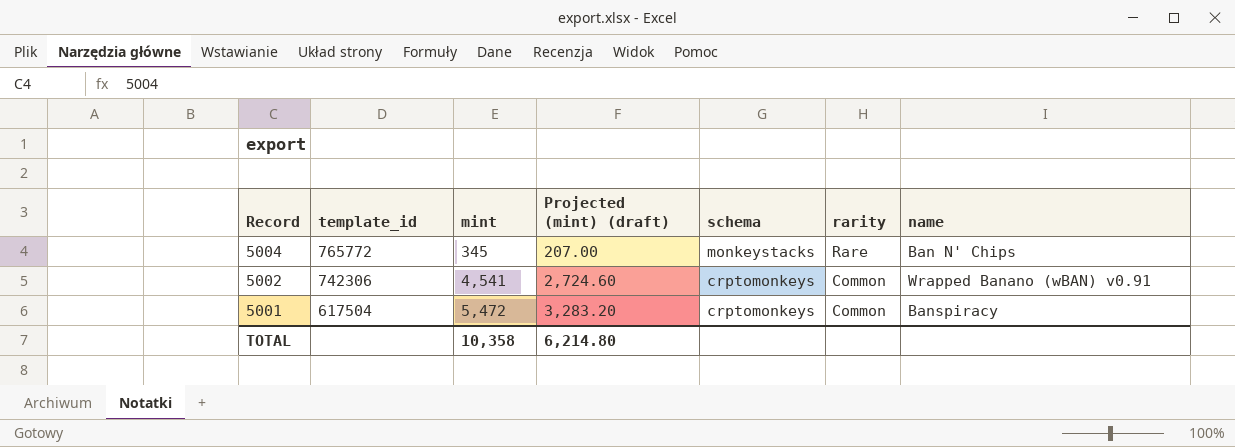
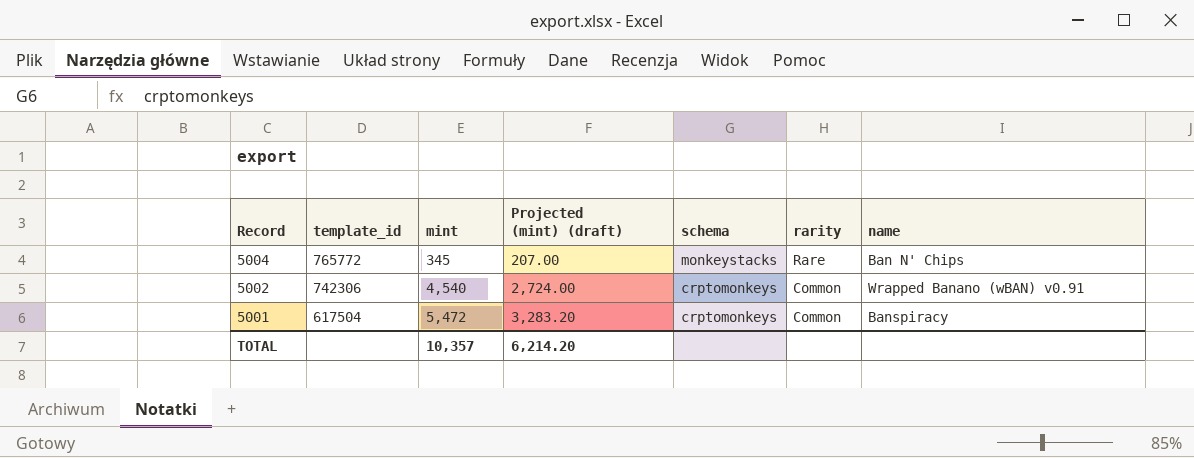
5002 | mint: 4,541 -> 4,540
5002 | Projected (mint) (draft): 2,724.60 -> 2,724.00
TOTAL | mint: 10,358 -> 10,357
TOTAL | Projected (mint) (draft): 6,214.80 -> 6,214.20

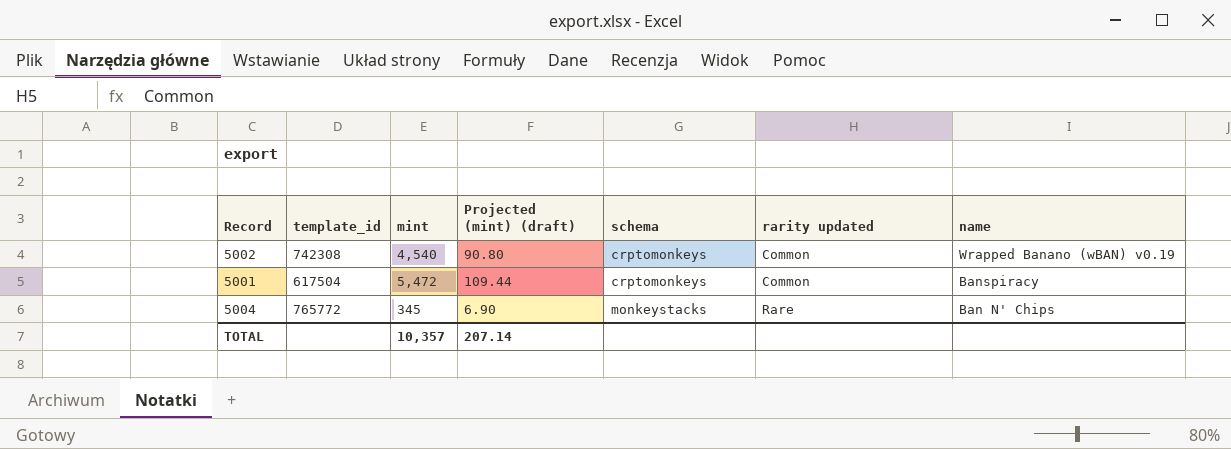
row order: Record descending -> schema ascending
column Projected (mint) (draft) | formula: [mint] * 0.6 -> [mint] * 0.02
column name: rarity -> rarity updated
5002 | template_id: 742306 -> 742308
5002 | name: Wrapped Banano (wBAN) v0.91 -> Wrapped Banano (wBAN) v0.19
TOTAL | Projected (mint) (draft): 6,214.20 -> 207.14

